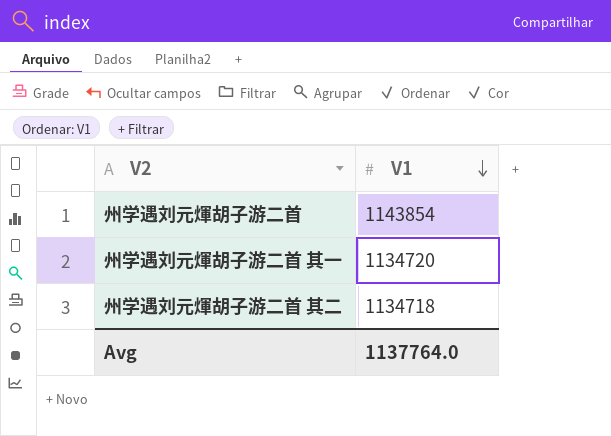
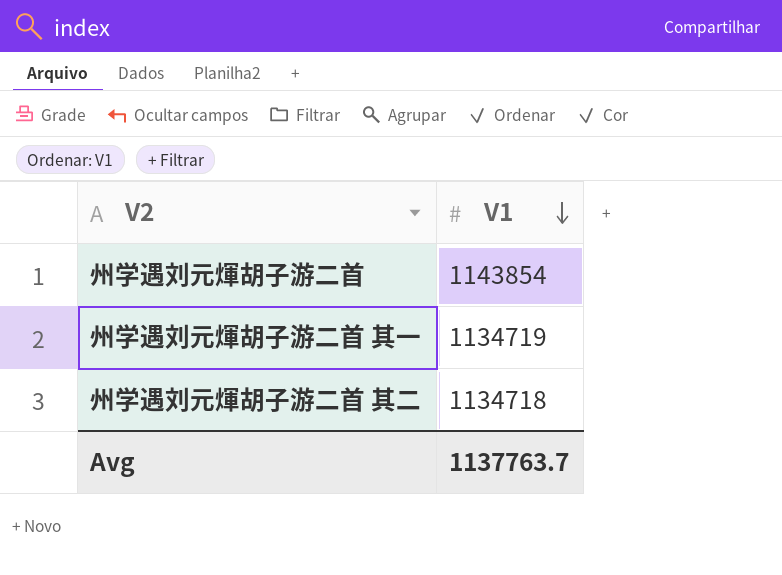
州学遇刘元煇胡子游二首 其一 | V1: 1134720 -> 1134719
Avg | V1: 1137764.0 -> 1137763.7

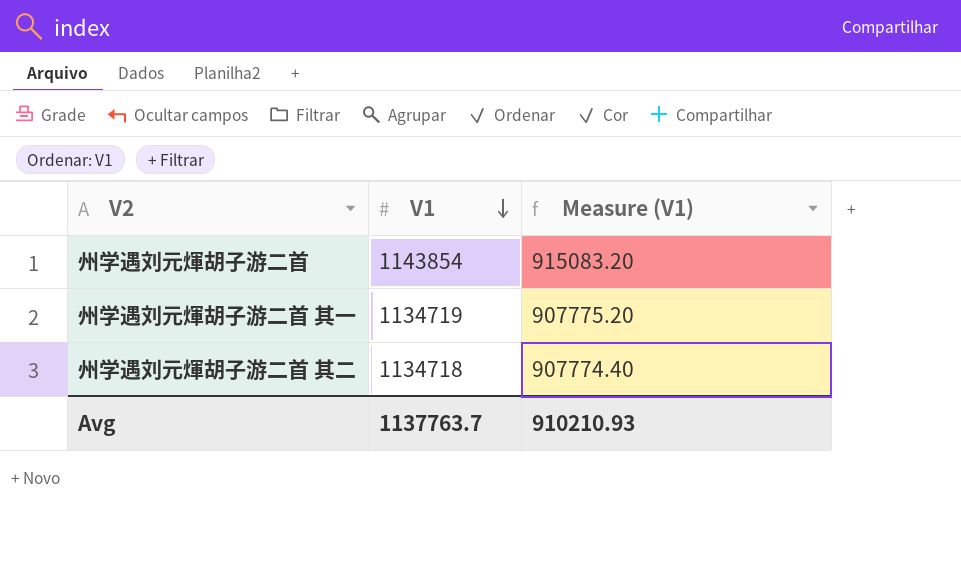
column Measure (V1) | formula: none -> [V1] * 0.8

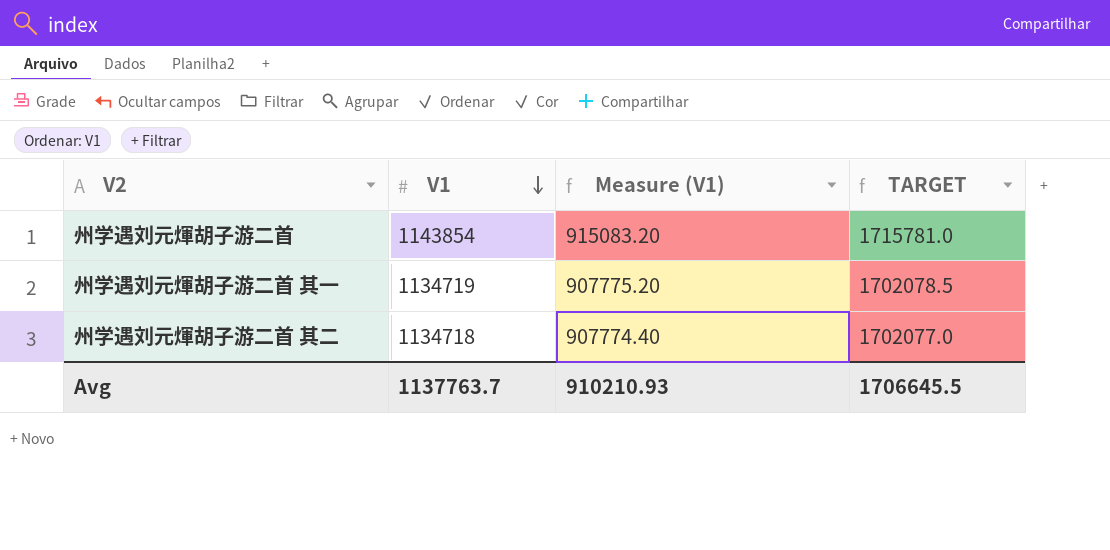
column TARGET | formula: none -> [V1] * 1.5

